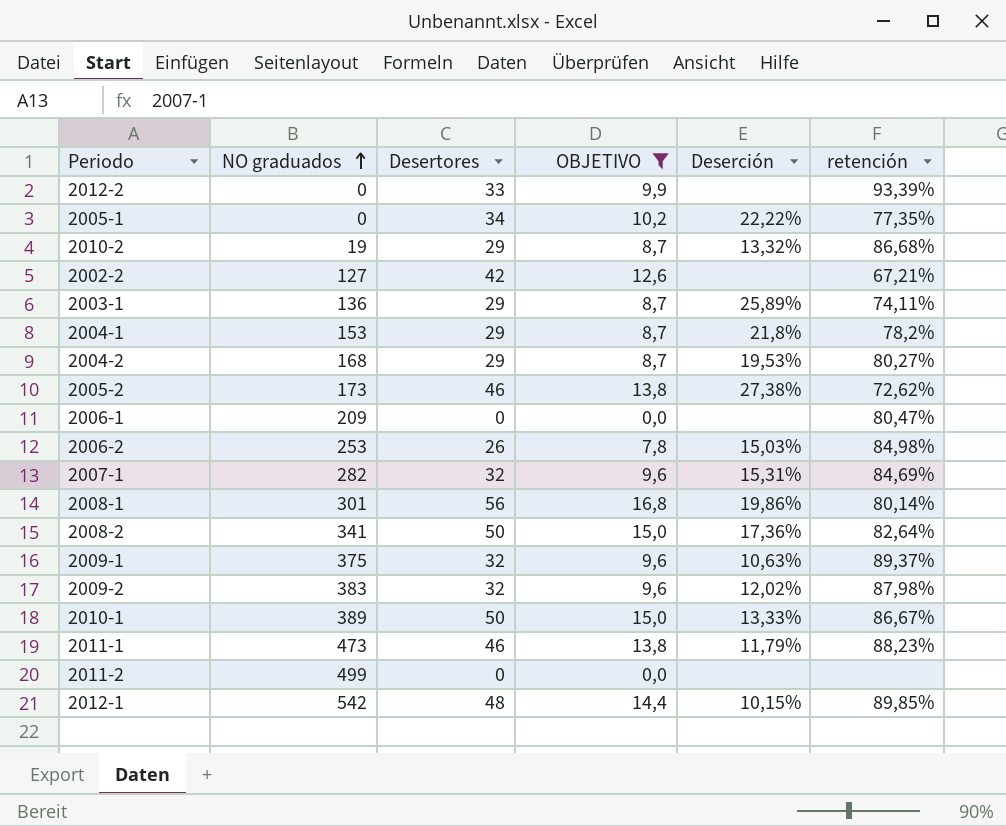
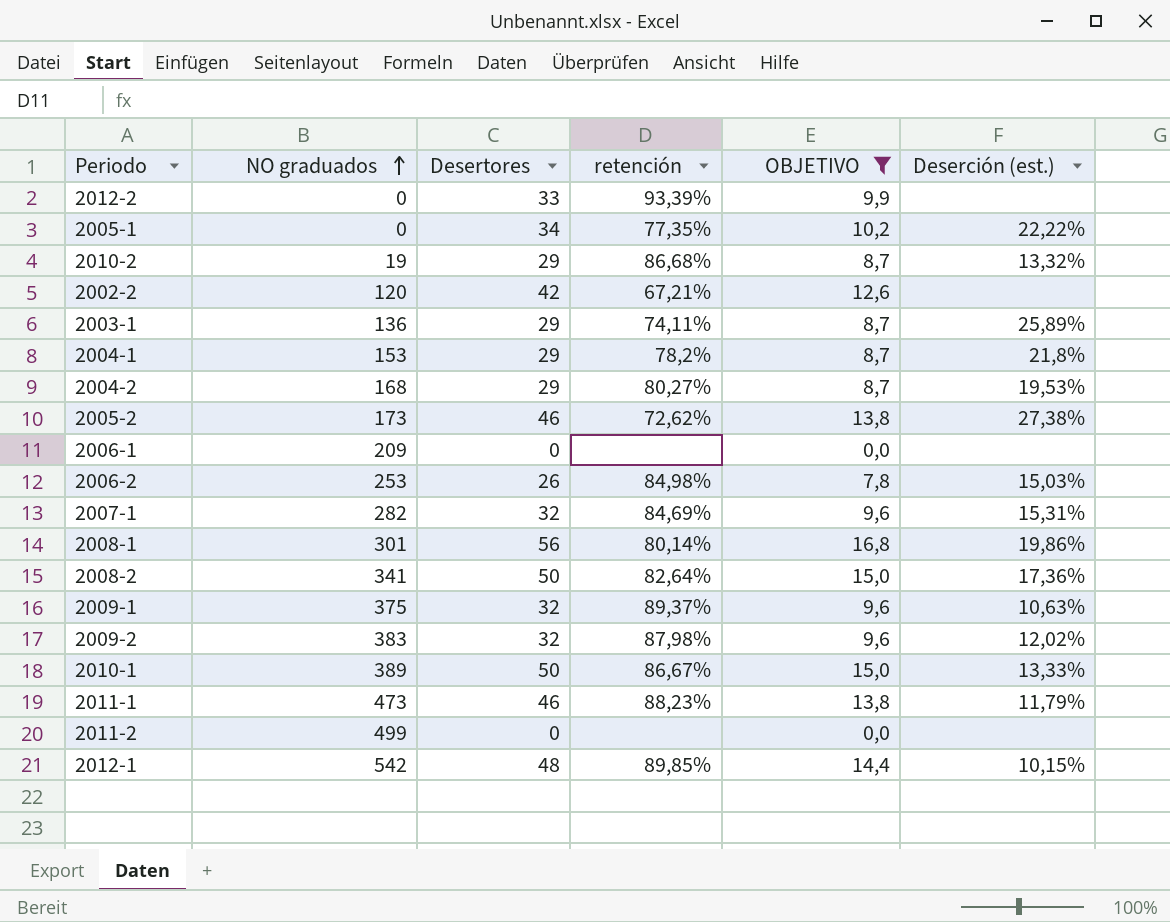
column retención | position: 6 -> 4
column name: Deserción -> Deserción (est.)
2002-2 | NO graduados: 127 -> 120
2006-1 | retención: 80,47% -> none

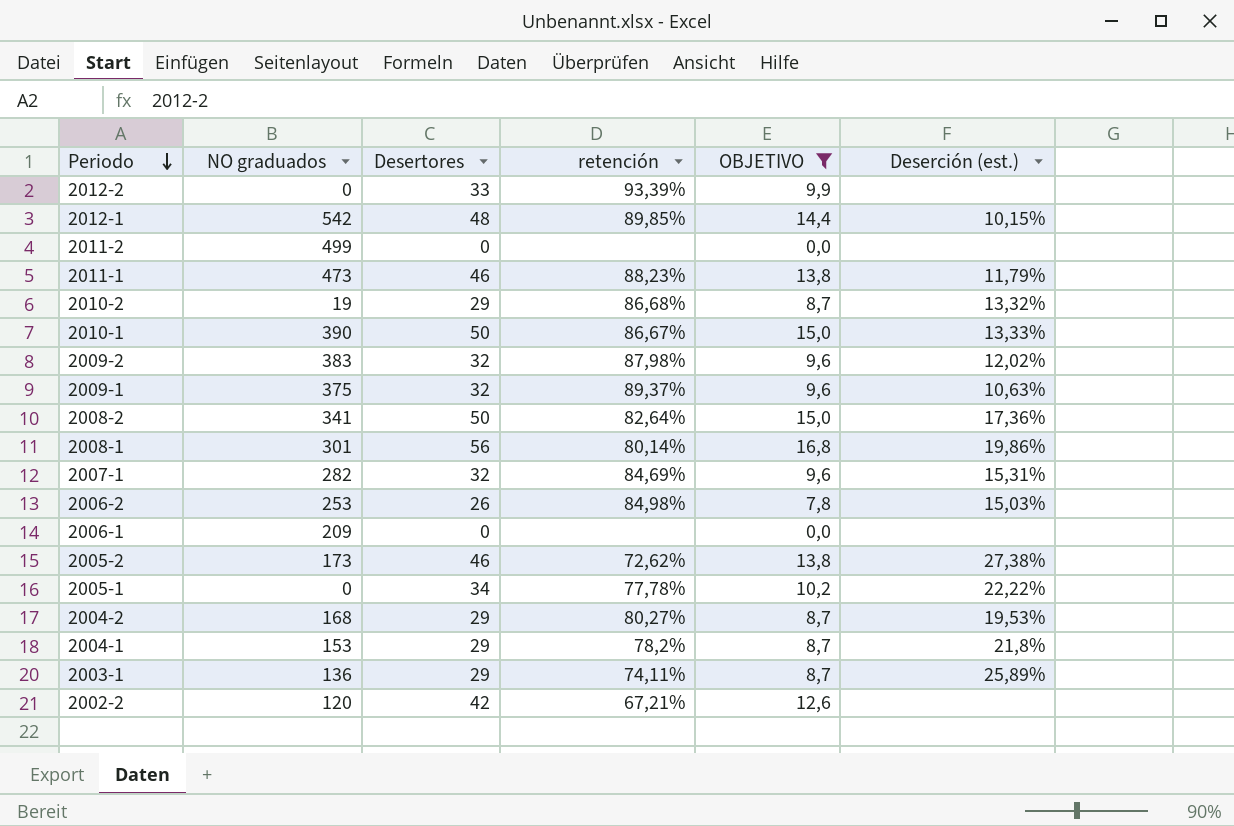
row order: NO graduados ascending -> Periodo descending
2010-1 | NO graduados: 389 -> 390
2005-1 | retención: 77,35% -> 77,78%

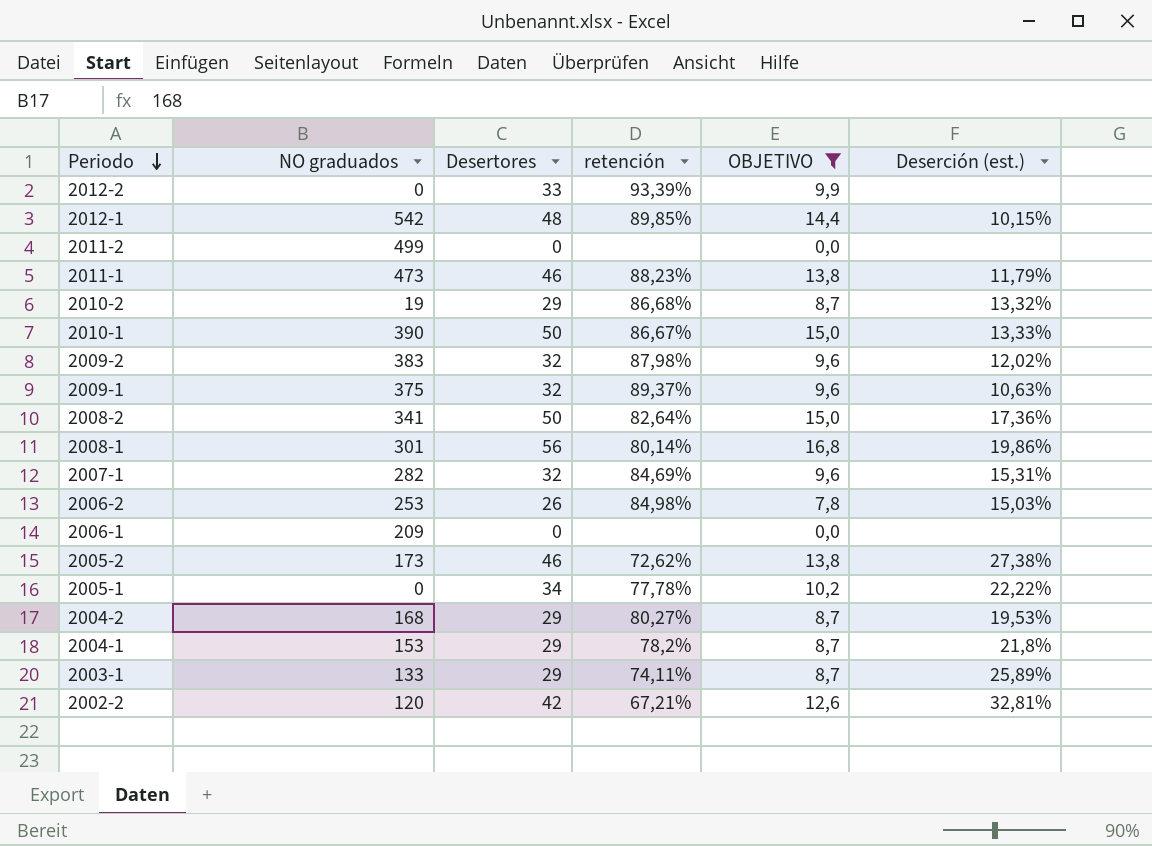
2003-1 | NO graduados: 136 -> 133
2002-2 | Deserción (est.): none -> 32,81%

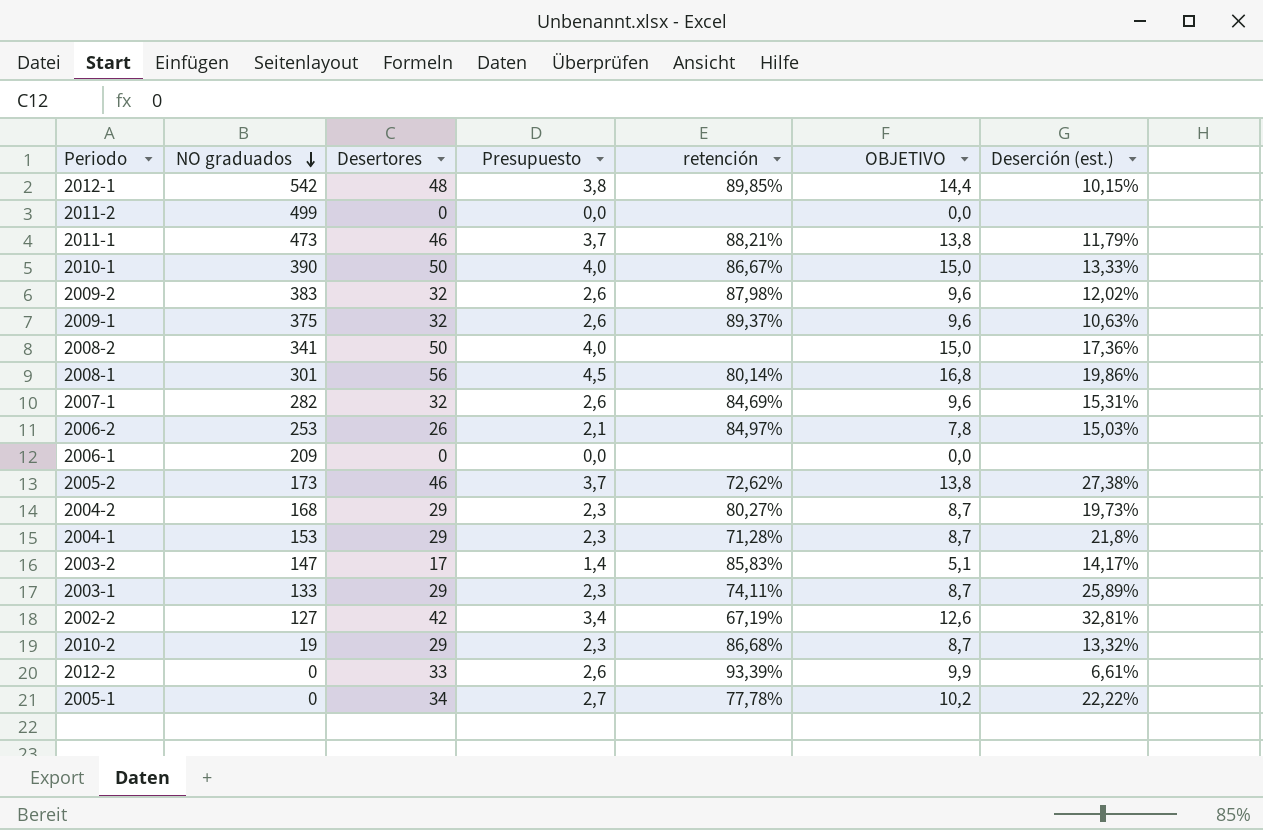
filter: OBJETIVO != 5,1 -> none
row order: Periodo descending -> NO graduados descending
column Presupuesto | formula: none -> [Desertores] * 0,08
2011-1 | retención: 88,23% -> 88,21%
2008-2 | retención: 82,64% -> none
2006-2 | retención: 84,98% -> 84,97%
2004-2 | Deserción (est.): 19,53% -> 19,73%
2004-1 | retención: 78,2% -> 71,28%
2002-2 | NO graduados: 120 -> 127
2002-2 | retención: 67,21% -> 67,19%
2012-2 | Deserción (est.): none -> 6,61%

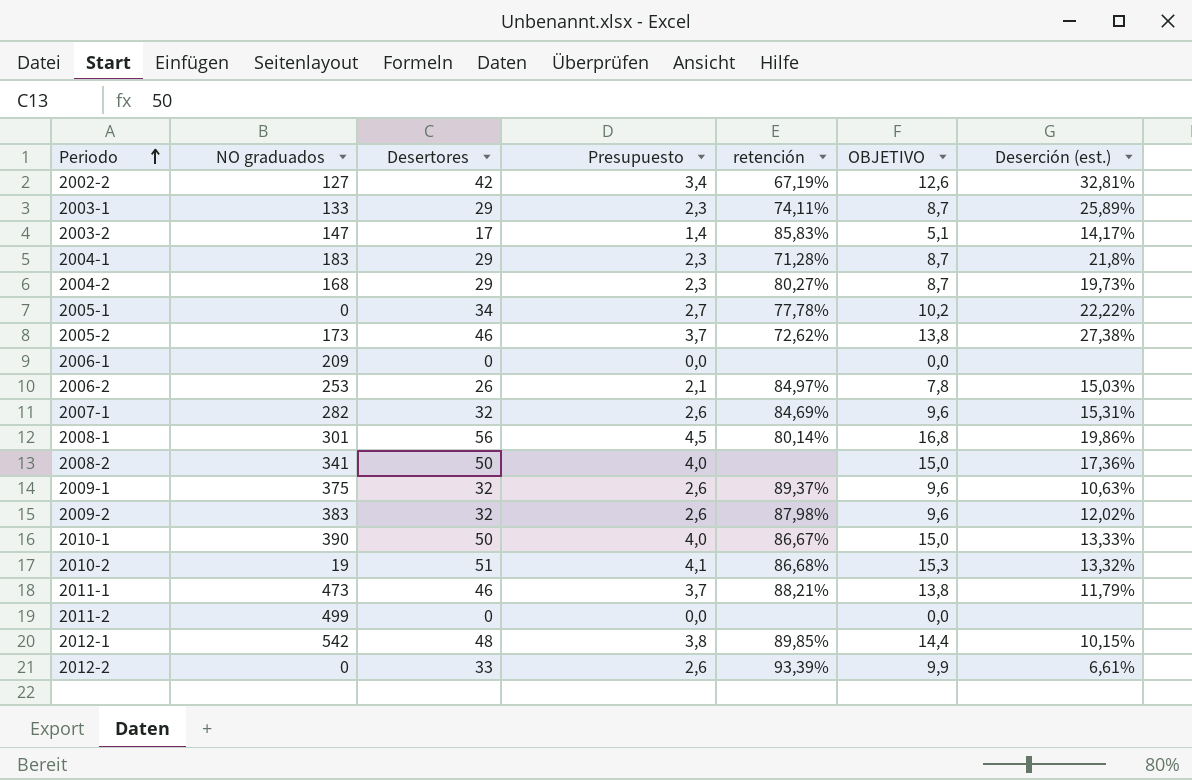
row order: NO graduados descending -> Periodo ascending
2004-1 | NO graduados: 153 -> 183
2010-2 | Desertores: 29 -> 51
2010-2 | Presupuesto: 2,3 -> 4,1
2010-2 | OBJETIVO: 8,7 -> 15,3

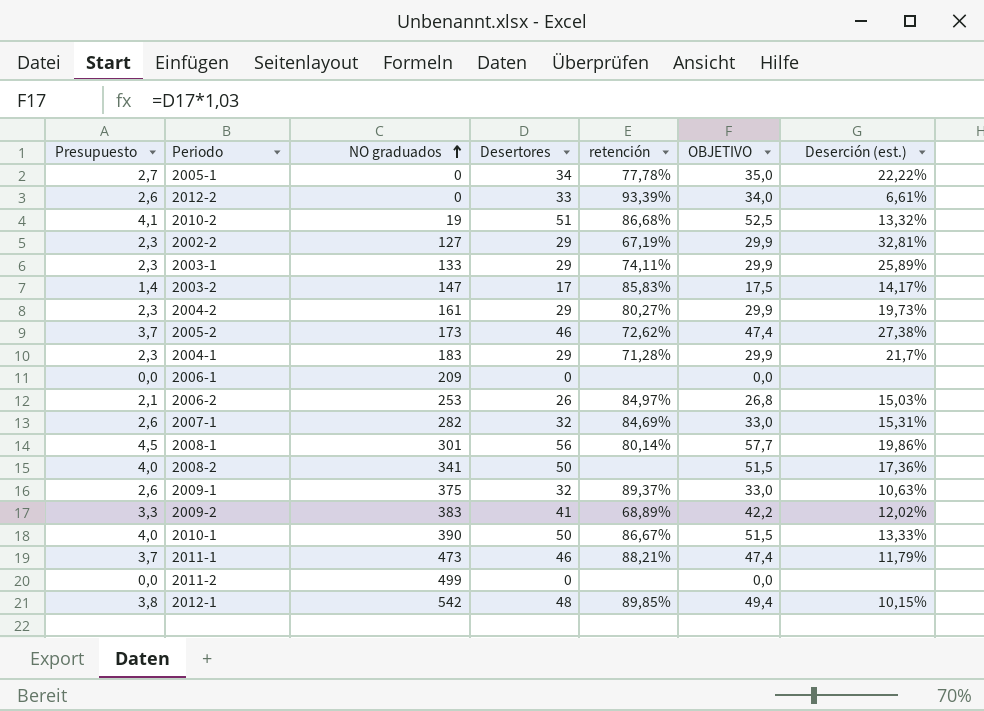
row order: Periodo ascending -> NO graduados ascending
column Presupuesto | position: 4 -> 1
column OBJETIVO | formula: [Desertores] * 0,3 -> [Desertores] * 1,03
2002-2 | Presupuesto: 3,4 -> 2,3
2002-2 | Desertores: 42 -> 29
2004-2 | NO graduados: 168 -> 161
2004-1 | Deserción (est.): 21,8% -> 21,7%
2009-2 | Presupuesto: 2,6 -> 3,3
2009-2 | Desertores: 32 -> 41
2009-2 | retención: 87,98% -> 68,89%

